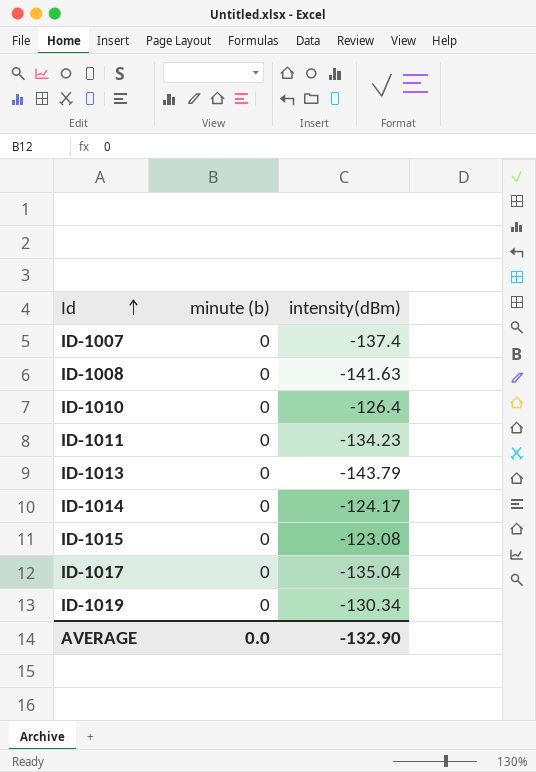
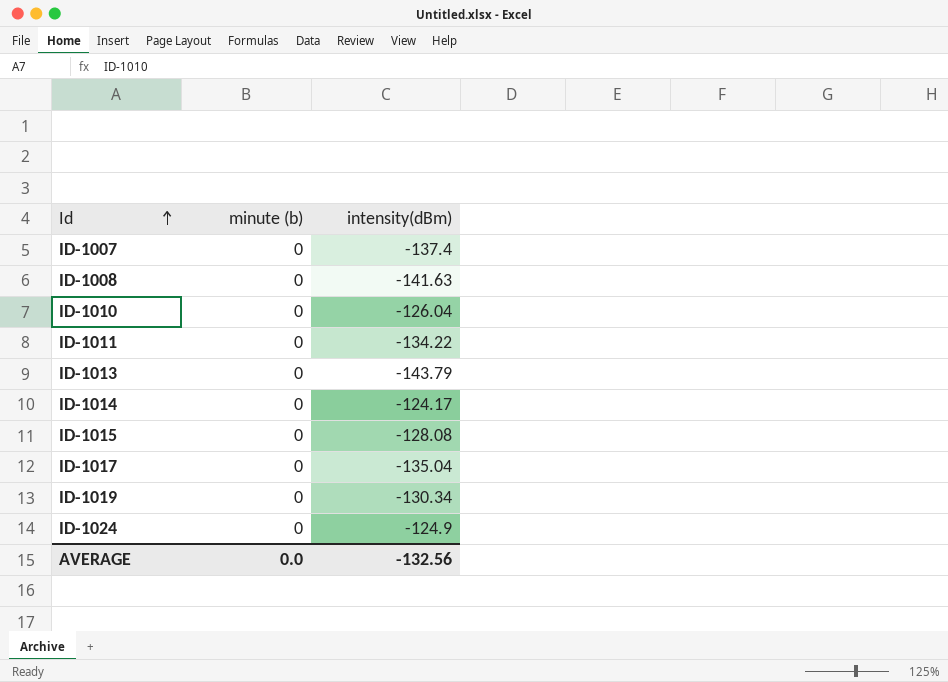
ID-1010 | intensity(dBm): -126.4 -> -126.04
ID-1011 | intensity(dBm): -134.23 -> -134.22
ID-1015 | intensity(dBm): -123.08 -> -128.08
row ID-1024: none -> 0 | -124.9
AVERAGE | intensity(dBm): -132.90 -> -132.56

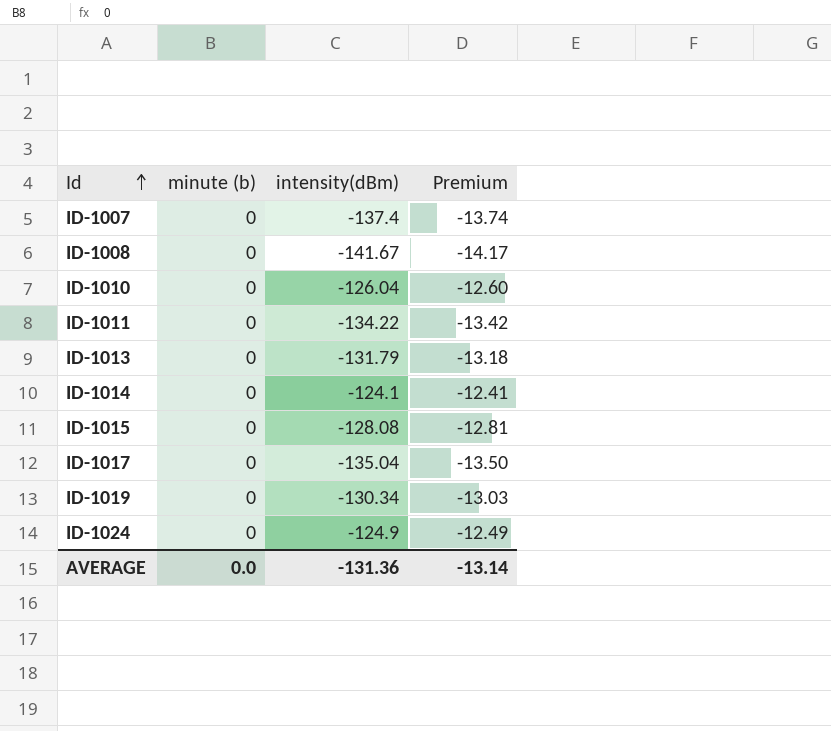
column Premium | formula: none -> [intensity(dBm)] * 0.1
ID-1008 | intensity(dBm): -141.63 -> -141.67
ID-1013 | intensity(dBm): -143.79 -> -131.79
ID-1014 | intensity(dBm): -124.17 -> -124.1
AVERAGE | intensity(dBm): -132.56 -> -131.36

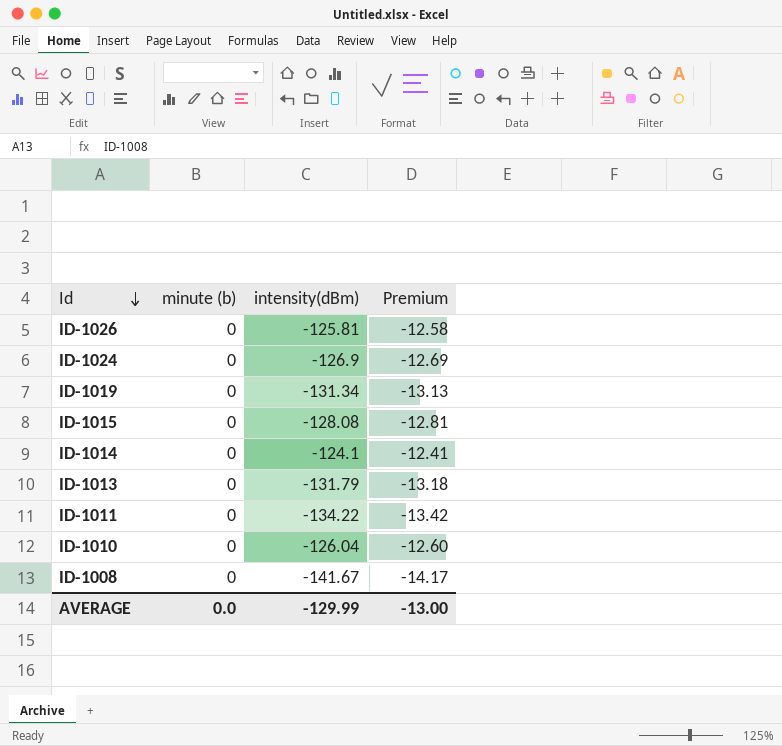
row order: Id ascending -> Id descending
row ID-1007: 0 | -137.4 | -13.74 -> none
row ID-1017: 0 | -135.04 | -13.50 -> none
row ID-1026: none -> 0 | -125.81 | -12.58
ID-1024 | intensity(dBm): -124.9 -> -126.9
ID-1024 | Premium: -12.49 -> -12.69
ID-1019 | intensity(dBm): -130.34 -> -131.34
ID-1019 | Premium: -13.03 -> -13.13
AVERAGE | intensity(dBm): -131.36 -> -129.99
AVERAGE | Premium: -13.14 -> -13.00

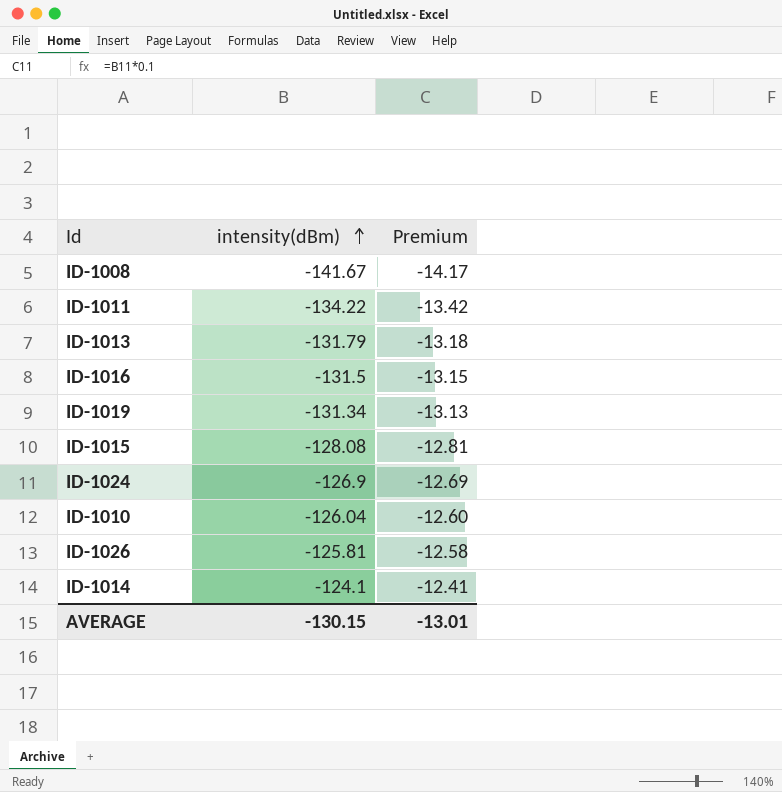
row order: Id descending -> intensity(dBm) ascending
column minute (b) | position: 2 -> none
row ID-1016: none -> -131.5 | -13.15
AVERAGE | intensity(dBm): -129.99 -> -130.15
AVERAGE | Premium: -13.00 -> -13.01

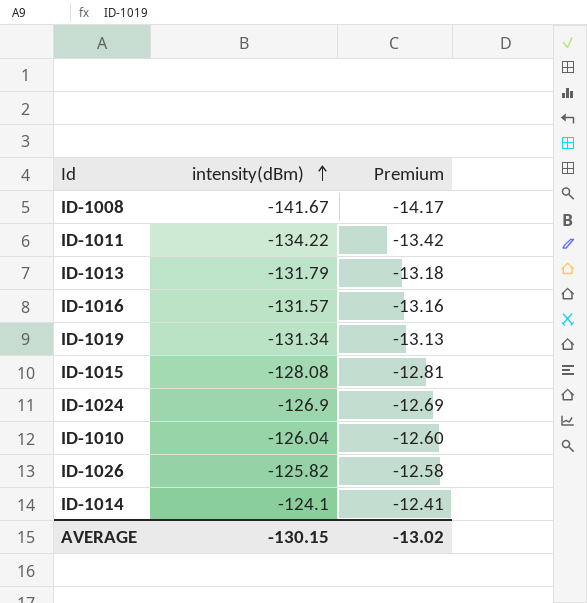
ID-1016 | intensity(dBm): -131.5 -> -131.57
ID-1016 | Premium: -13.15 -> -13.16
ID-1026 | intensity(dBm): -125.81 -> -125.82
AVERAGE | Premium: -13.01 -> -13.02

